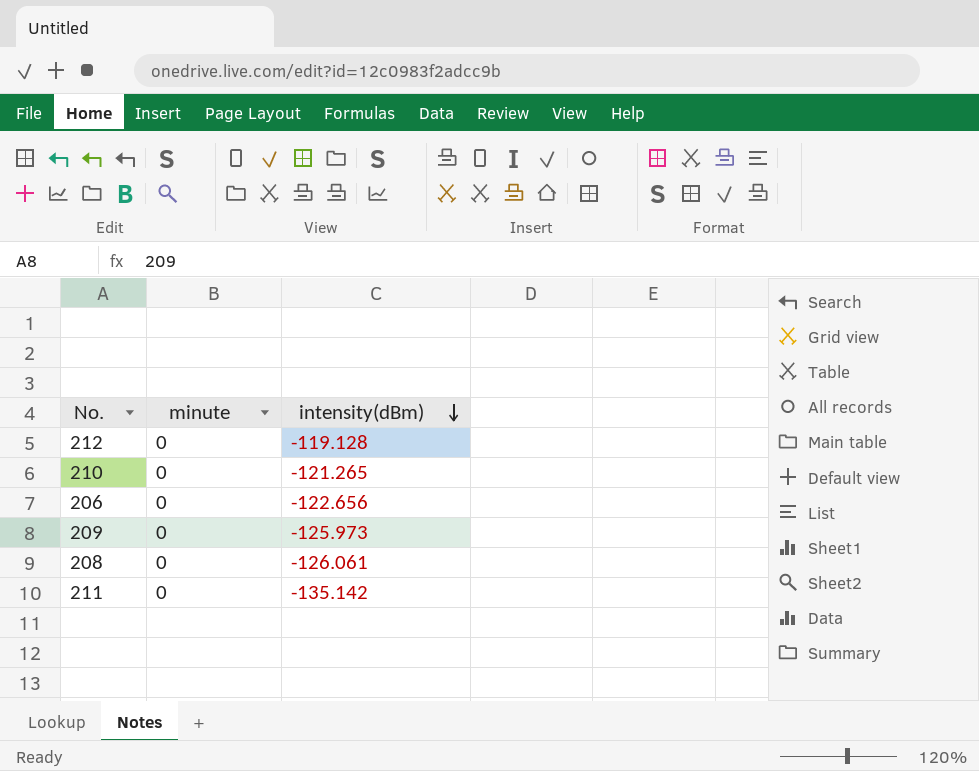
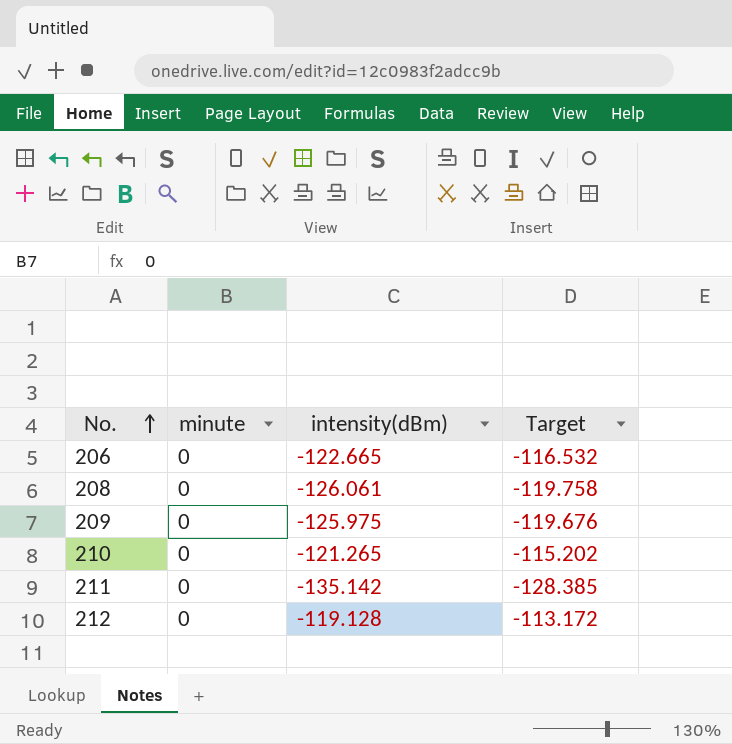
row order: intensity(dBm) descending -> No. ascending
column Target | formula: none -> [intensity(dBm)] * 0.95
206 | intensity(dBm): -122.656 -> -122.665
209 | intensity(dBm): -125.973 -> -125.975

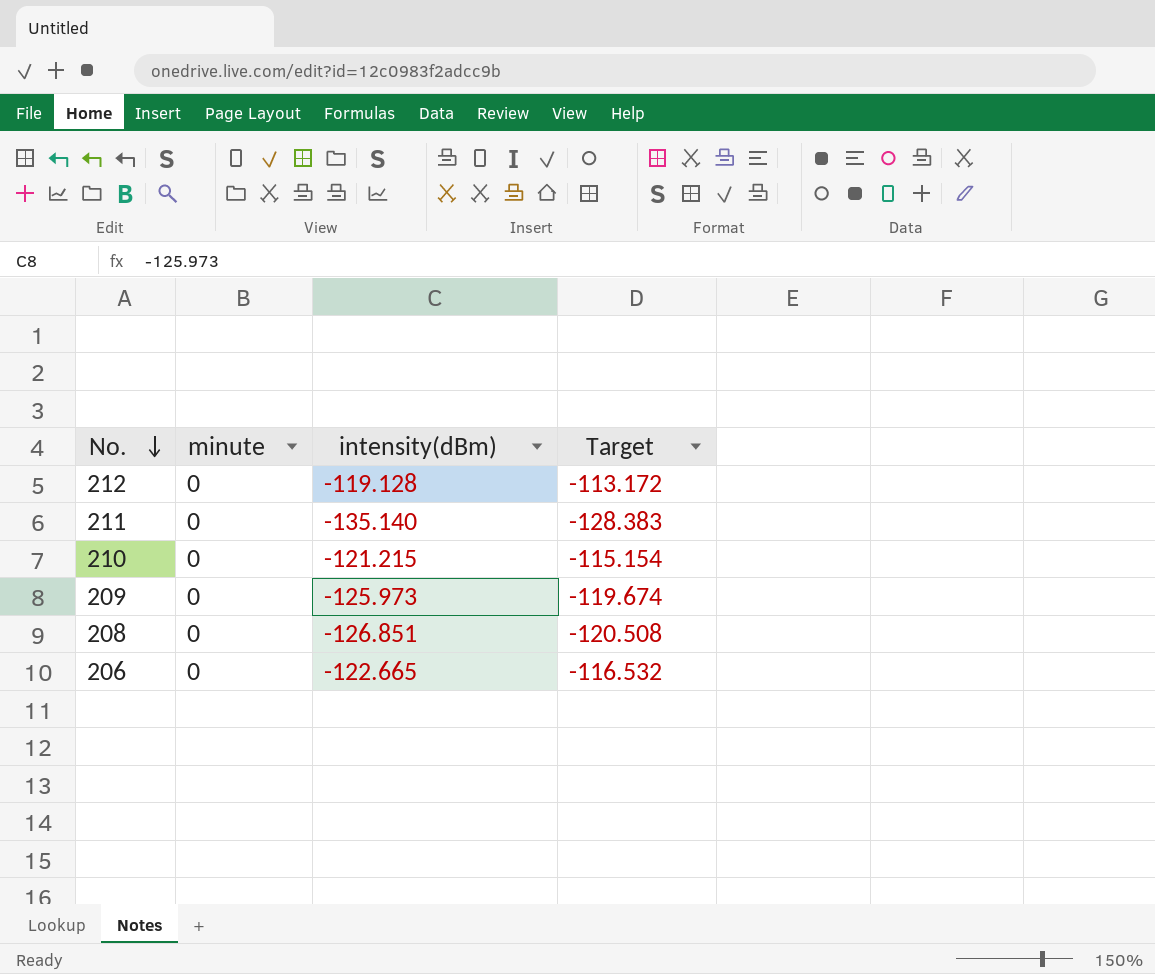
row order: No. ascending -> No. descending
211 | intensity(dBm): -135.142 -> -135.140
211 | Target: -128.385 -> -128.383
210 | intensity(dBm): -121.265 -> -121.215
210 | Target: -115.202 -> -115.154
209 | intensity(dBm): -125.975 -> -125.973
209 | Target: -119.676 -> -119.674
208 | intensity(dBm): -126.061 -> -126.851
208 | Target: -119.758 -> -120.508

